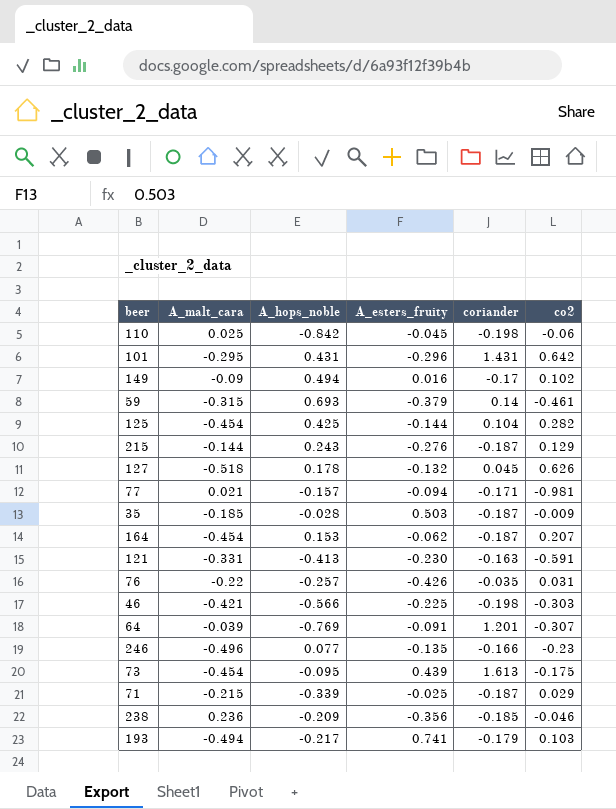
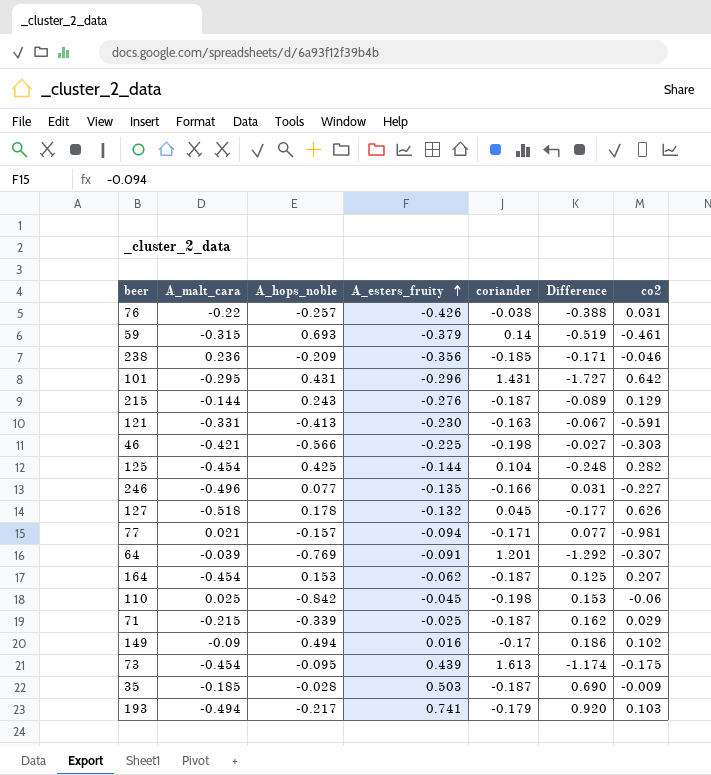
row order: none -> A_esters_fruity ascending
column Difference | formula: none -> [A_esters_fruity] - [coriander]
76 | coriander: -0.035 -> -0.038
246 | co2: -0.23 -> -0.227

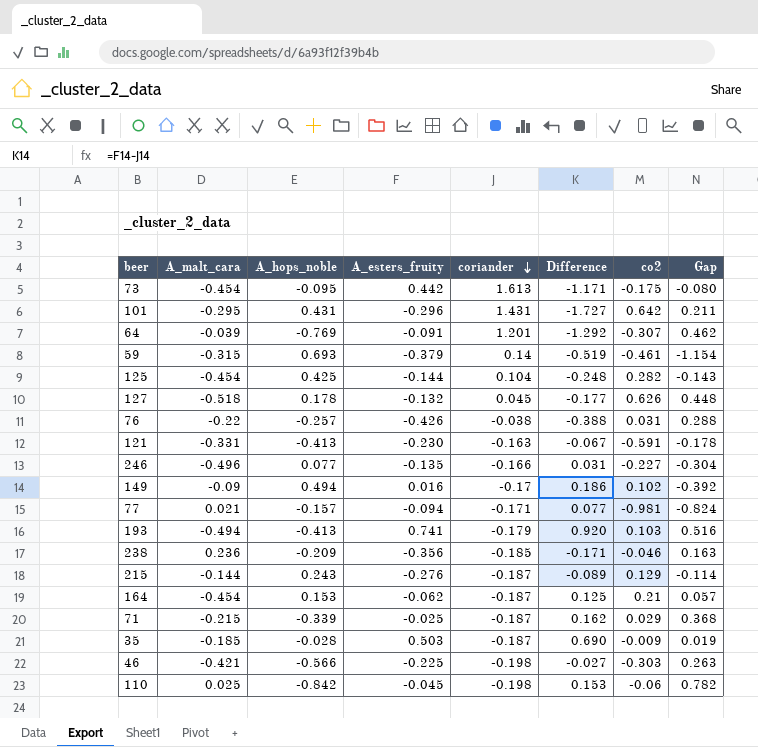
row order: A_esters_fruity ascending -> coriander descending
column Gap | formula: none -> [co2] - [A_hops_noble]
73 | A_esters_fruity: 0.439 -> 0.442
73 | Difference: -1.174 -> -1.171
193 | A_hops_noble: -0.217 -> -0.413
164 | co2: 0.207 -> 0.21

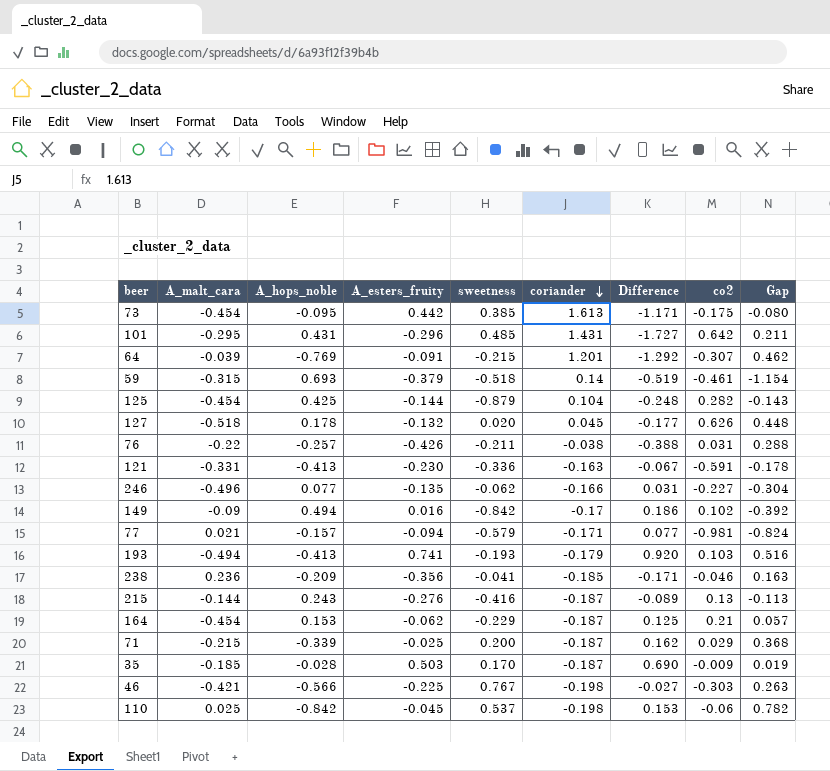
column sweetness | position: none -> 5
215 | co2: 0.129 -> 0.13
215 | Gap: -0.114 -> -0.113

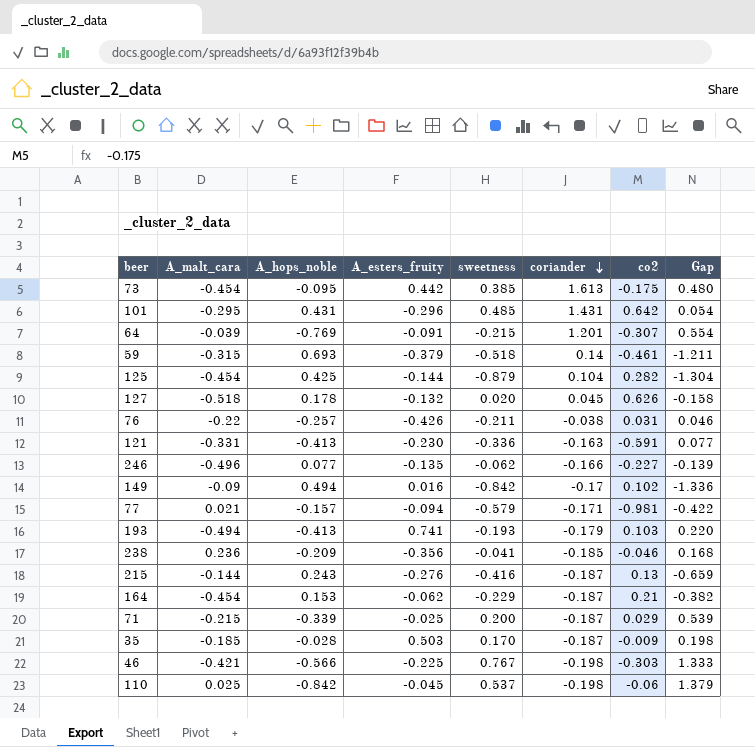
column Difference | formula: [A_esters_fruity] - [coriander] -> none
column Gap | formula: [co2] - [A_hops_noble] -> [sweetness] - [A_hops_noble]

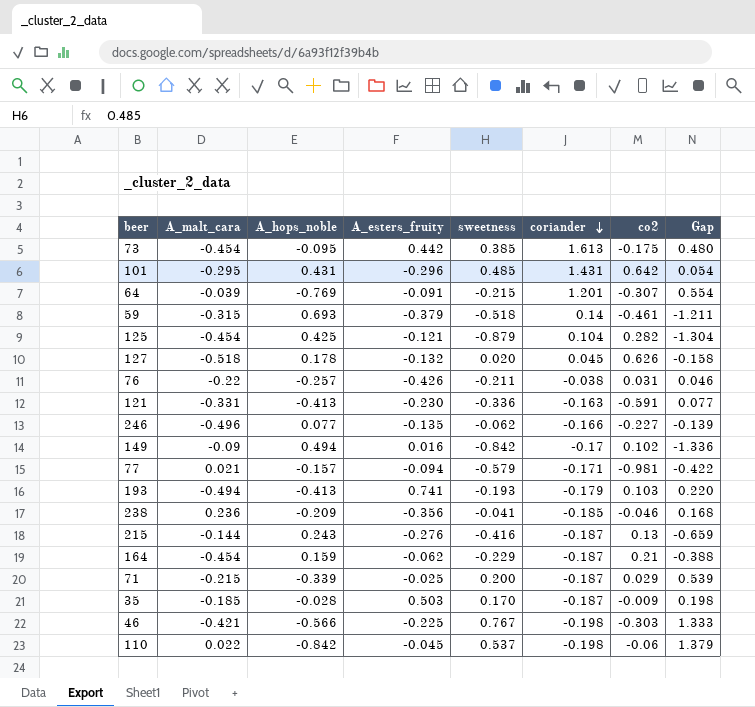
125 | A_esters_fruity: -0.144 -> -0.121
164 | A_hops_noble: 0.153 -> 0.159
164 | Gap: -0.382 -> -0.388
110 | A_malt_cara: 0.025 -> 0.022

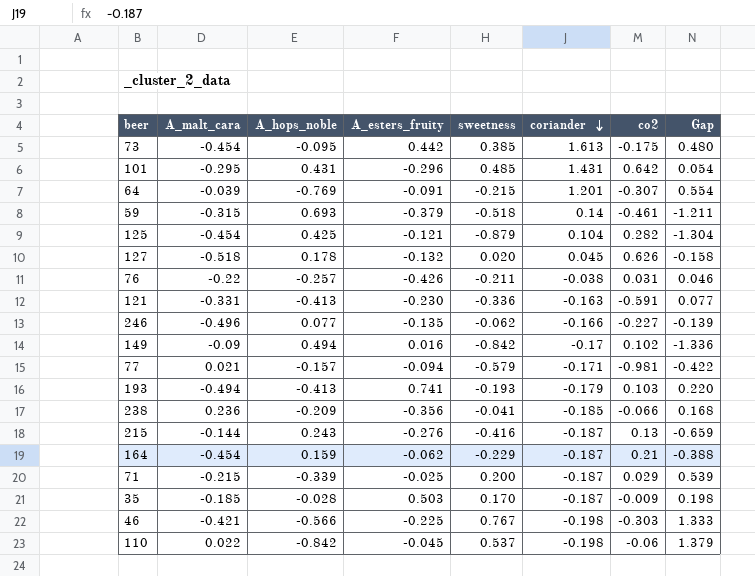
238 | co2: -0.046 -> -0.066

